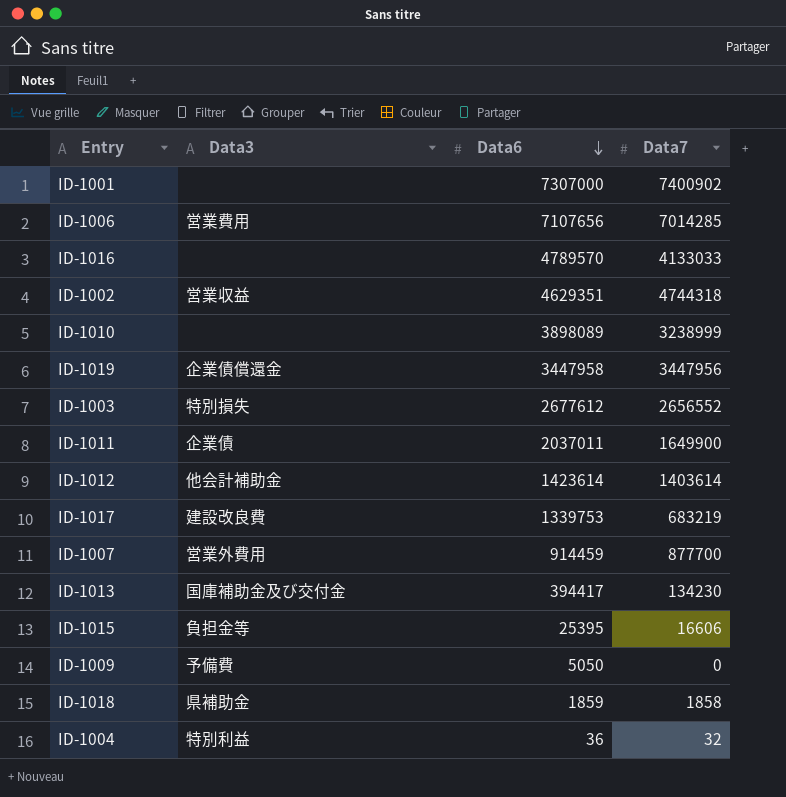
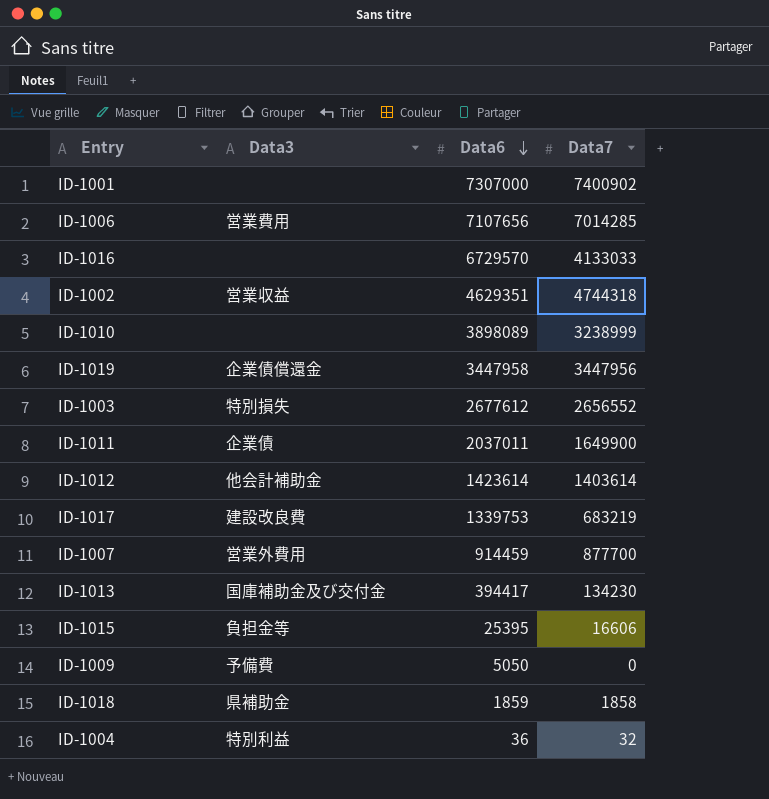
ID-1016 | Data6: 4789570 -> 6729570

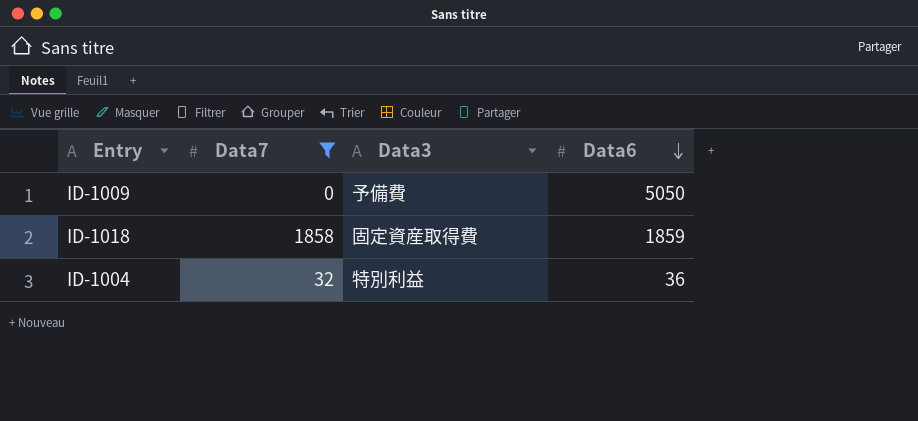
filter: none -> Data7 <= 1858
column Data7 | position: 4 -> 2
ID-1018 | Data3: 県補助金 -> 固定資産取得費

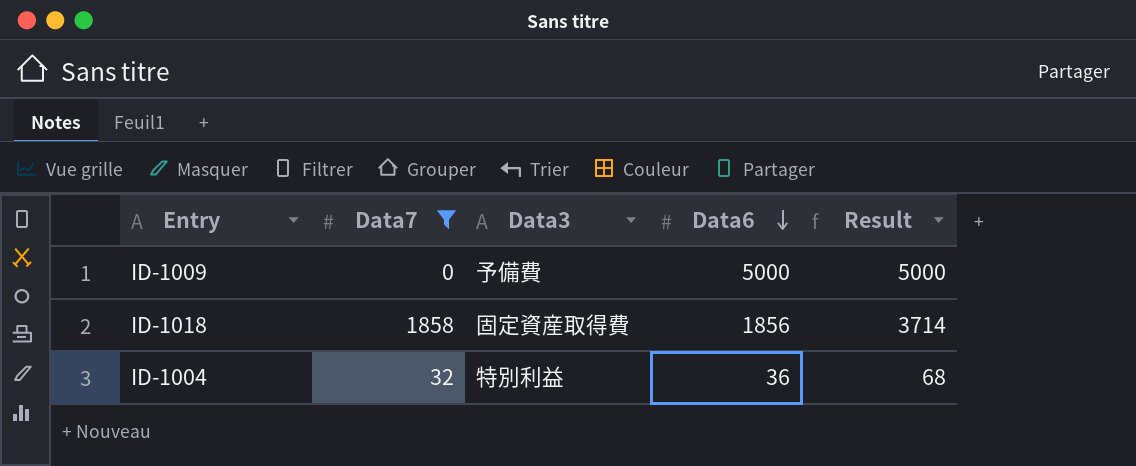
column Result | formula: none -> [Data7] + [Data6]
ID-1009 | Data6: 5050 -> 5000
ID-1018 | Data6: 1859 -> 1856

